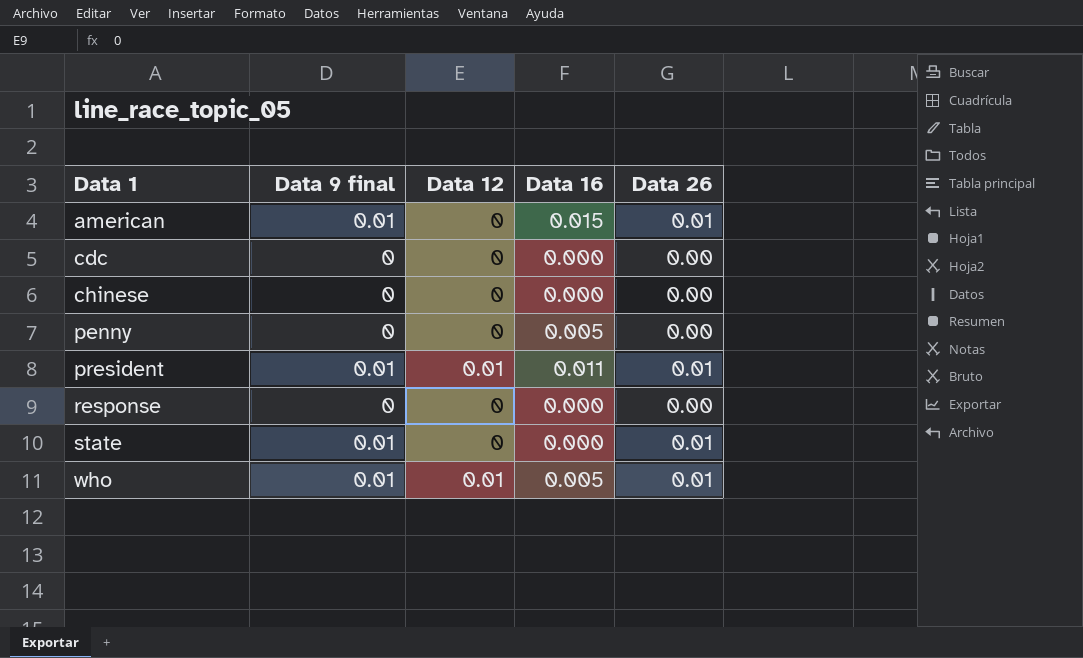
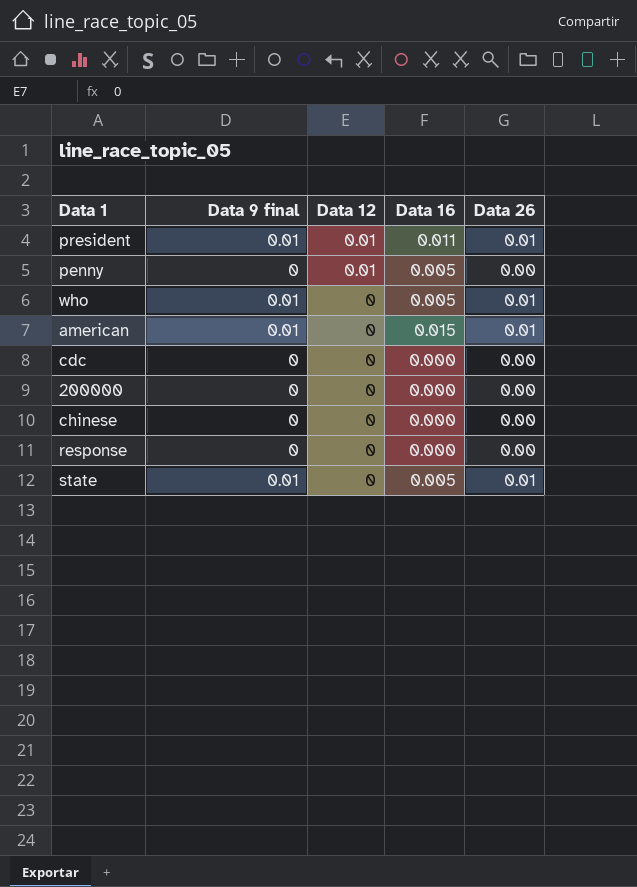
row order: Data 1 ascending -> Data 12 descending
penny | Data 12: 0 -> 0.01
who | Data 12: 0.01 -> 0
row 200000: none -> 0 | 0 | 0.000 | 0.00
state | Data 16: 0.000 -> 0.005

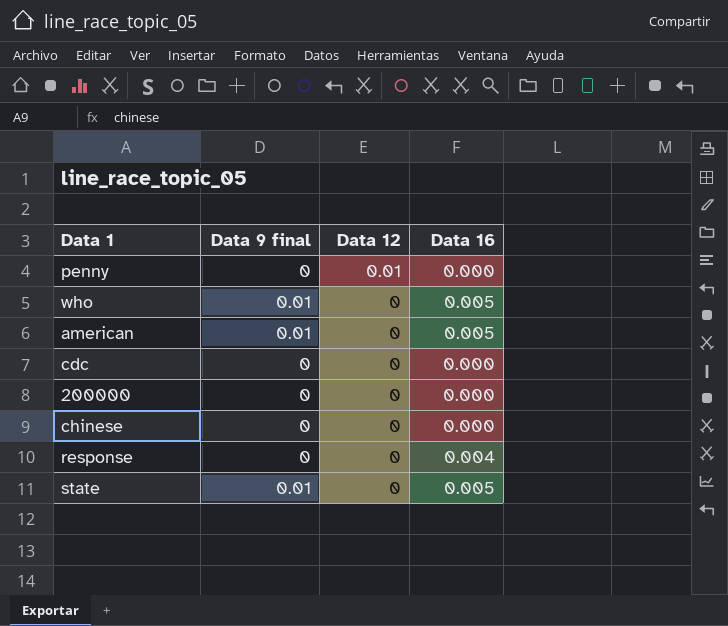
column Data 26 | position: 5 -> none
row president: 0.01 | 0.01 | 0.011 | 0.01 -> none
penny | Data 16: 0.005 -> 0.000
american | Data 16: 0.015 -> 0.005
response | Data 16: 0.000 -> 0.004

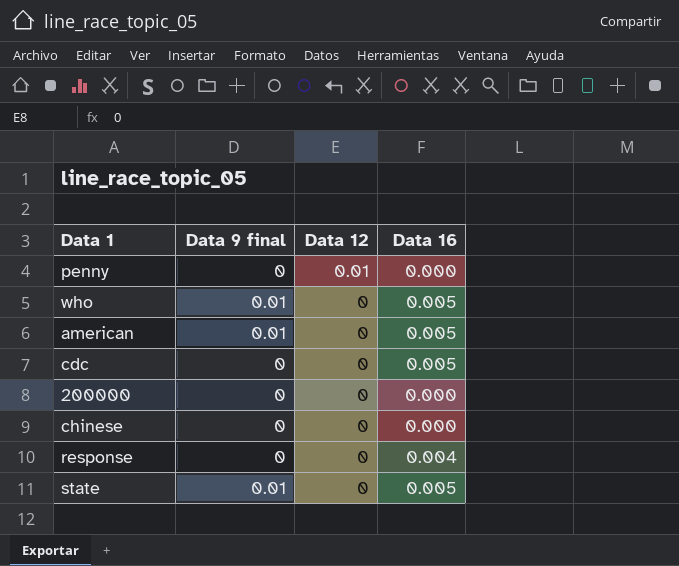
cdc | Data 16: 0.000 -> 0.005

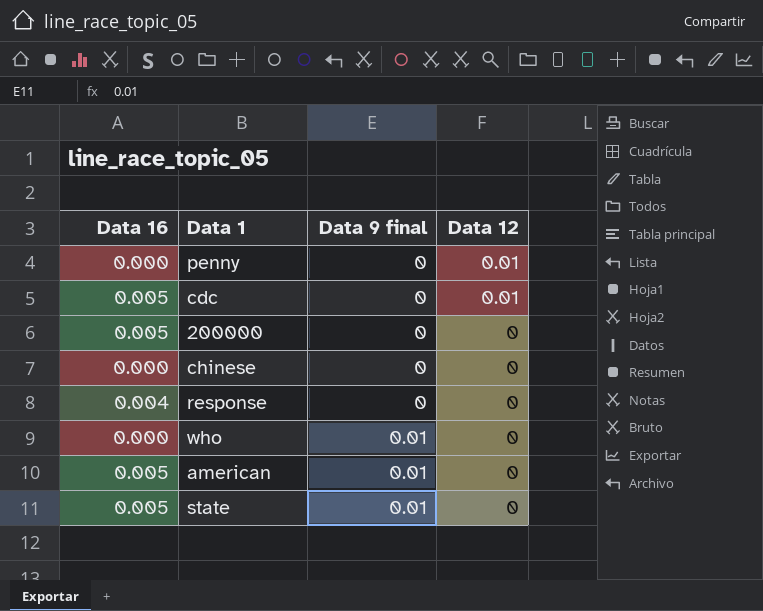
row order: Data 12 descending -> Data 9 final ascending
column Data 16 | position: 4 -> 1
cdc | Data 12: 0 -> 0.01
200000 | Data 16: 0.000 -> 0.005
who | Data 16: 0.005 -> 0.000

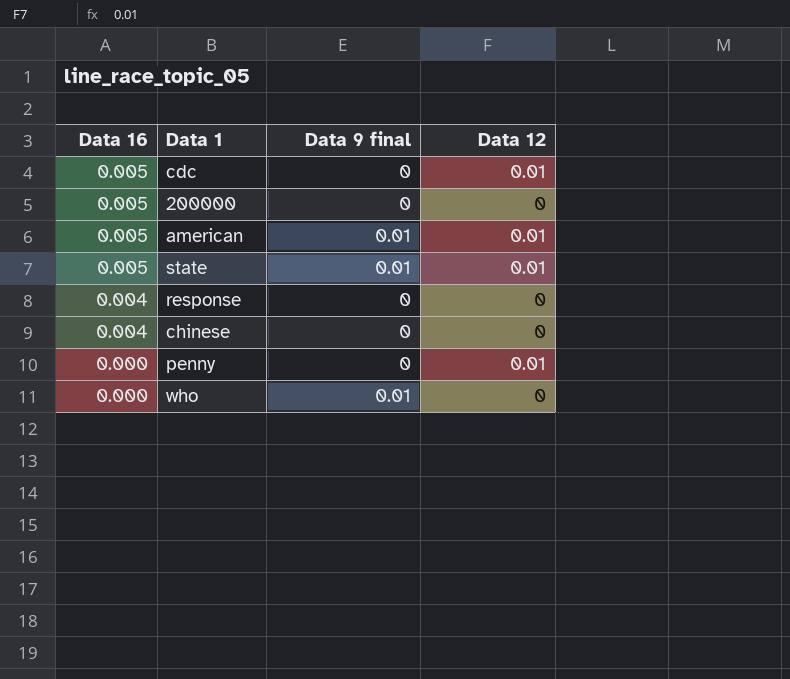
row order: Data 9 final ascending -> Data 16 descending
american | Data 12: 0 -> 0.01
state | Data 12: 0 -> 0.01
chinese | Data 16: 0.000 -> 0.004

